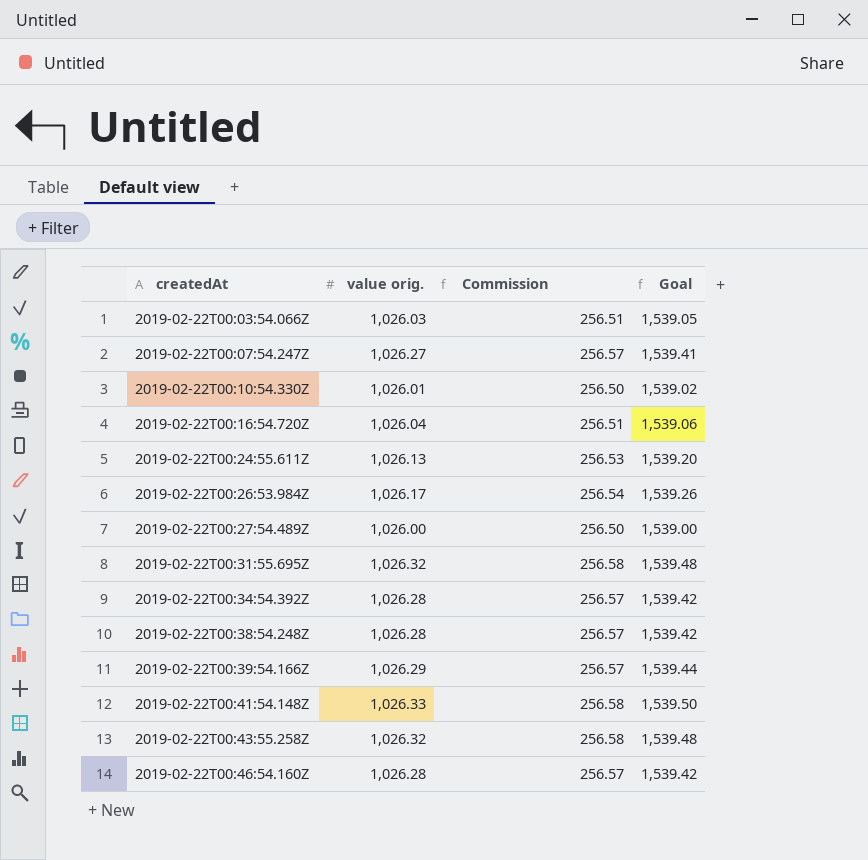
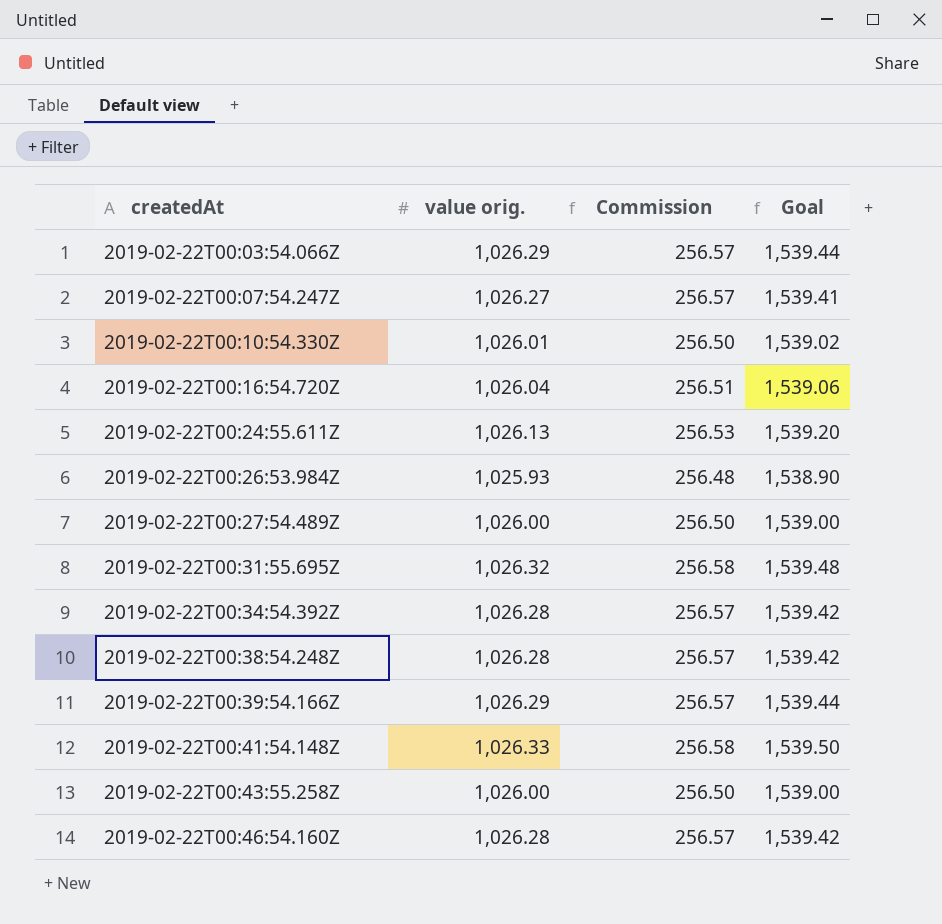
2019-02-22T00:03:54.066Z | value orig.: 1,026.03 -> 1,026.29
2019-02-22T00:03:54.066Z | Commission: 256.51 -> 256.57
2019-02-22T00:03:54.066Z | Goal: 1,539.05 -> 1,539.44
2019-02-22T00:26:53.984Z | value orig.: 1,026.17 -> 1,025.93
2019-02-22T00:26:53.984Z | Commission: 256.54 -> 256.48
2019-02-22T00:26:53.984Z | Goal: 1,539.26 -> 1,538.90
2019-02-22T00:43:55.258Z | value orig.: 1,026.32 -> 1,026.00
2019-02-22T00:43:55.258Z | Commission: 256.58 -> 256.50
2019-02-22T00:43:55.258Z | Goal: 1,539.48 -> 1,539.00

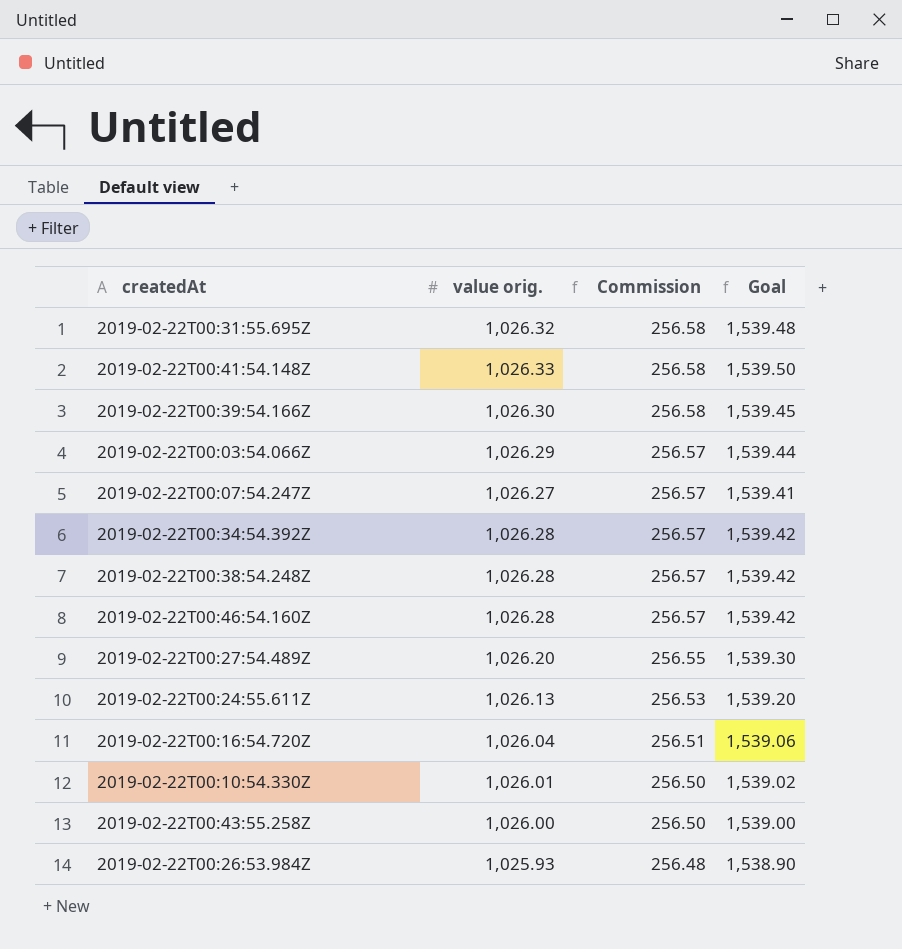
row order: createdAt ascending -> Commission descending
2019-02-22T00:39:54.166Z | value orig.: 1,026.29 -> 1,026.30
2019-02-22T00:39:54.166Z | Commission: 256.57 -> 256.58
2019-02-22T00:39:54.166Z | Goal: 1,539.44 -> 1,539.45
2019-02-22T00:27:54.489Z | value orig.: 1,026.00 -> 1,026.20
2019-02-22T00:27:54.489Z | Commission: 256.50 -> 256.55
2019-02-22T00:27:54.489Z | Goal: 1,539.00 -> 1,539.30

